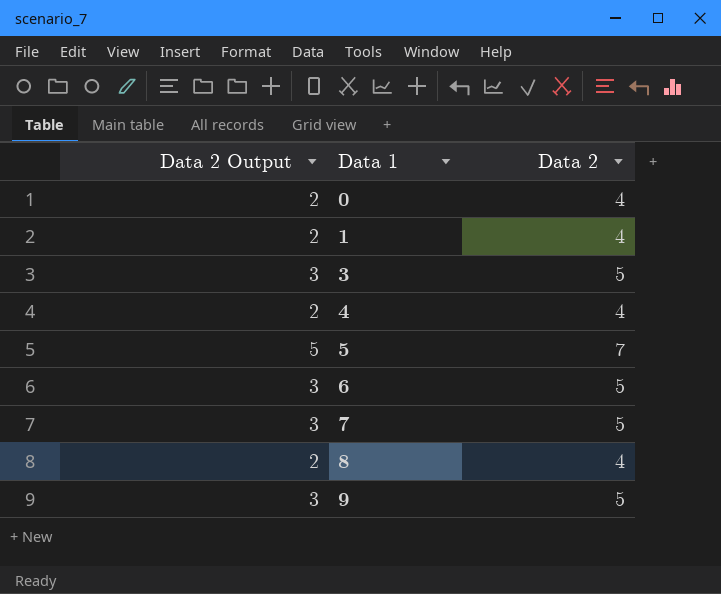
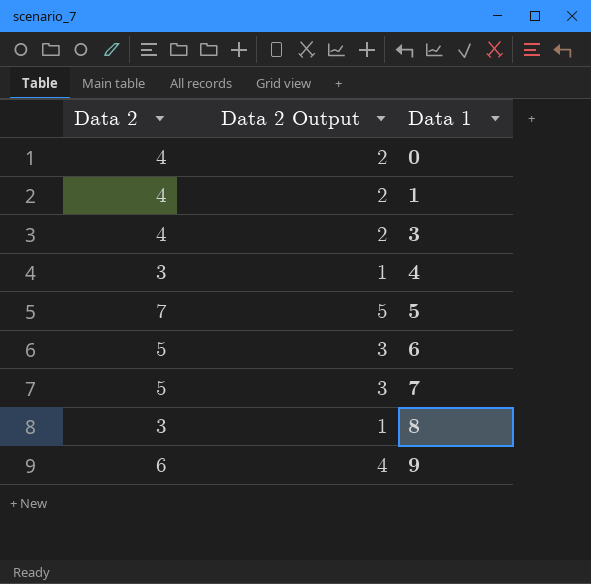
column Data 2 | position: 3 -> 1
3 | Data 2: 5 -> 4
3 | Data 2 Output: 3 -> 2
4 | Data 2: 4 -> 3
4 | Data 2 Output: 2 -> 1
8 | Data 2: 4 -> 3
8 | Data 2 Output: 2 -> 1
9 | Data 2: 5 -> 6
9 | Data 2 Output: 3 -> 4

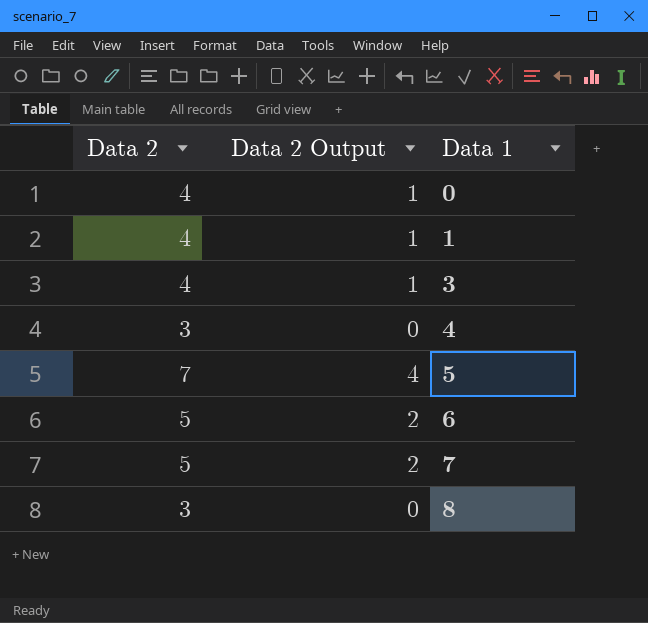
column Data 2 Output | formula: [Data 2] - 2 -> [Data 2] - 3
row 9: 6 | 4 -> none

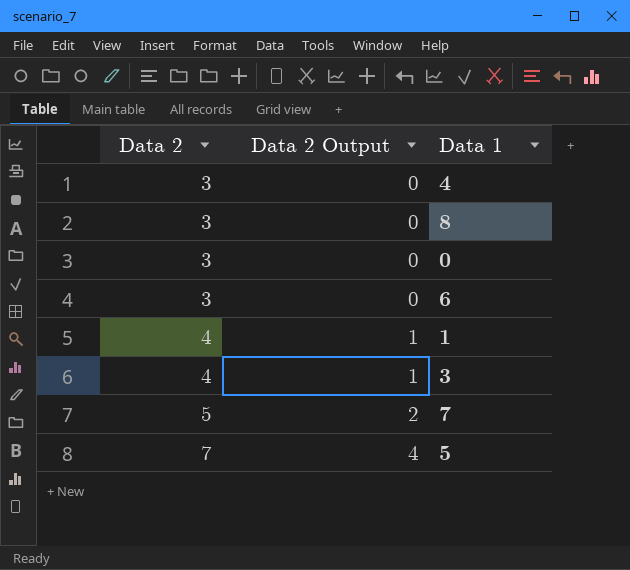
row order: Data 1 ascending -> Data 2 ascending
0 | Data 2: 4 -> 3
0 | Data 2 Output: 1 -> 0
6 | Data 2: 5 -> 3
6 | Data 2 Output: 2 -> 0

